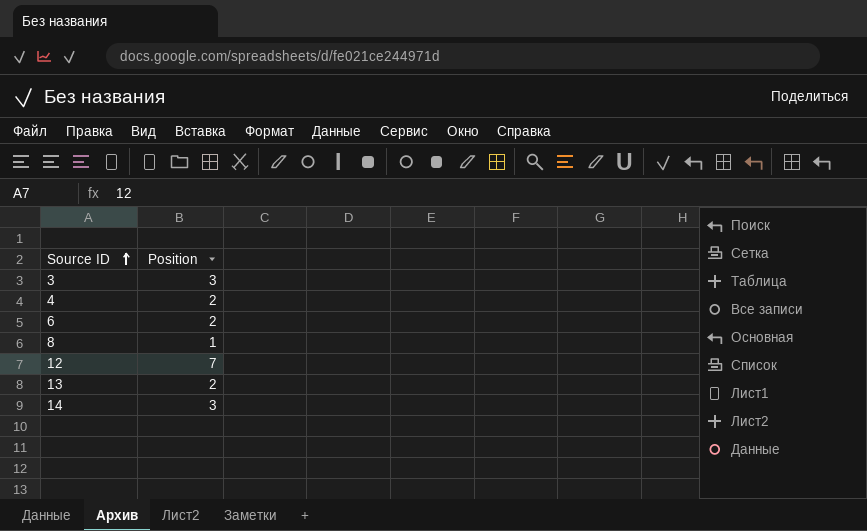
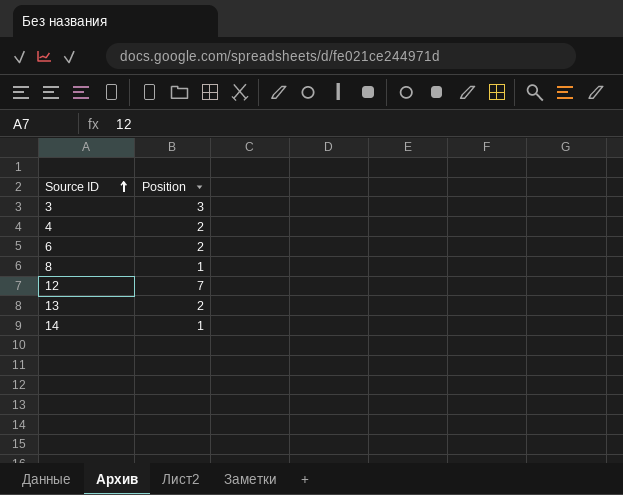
14 | Position: 3 -> 1

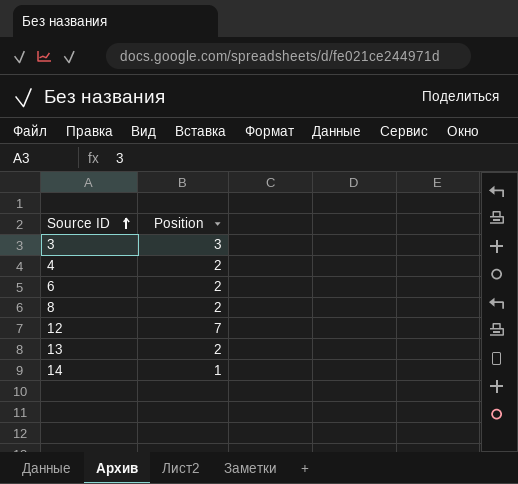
8 | Position: 1 -> 2

